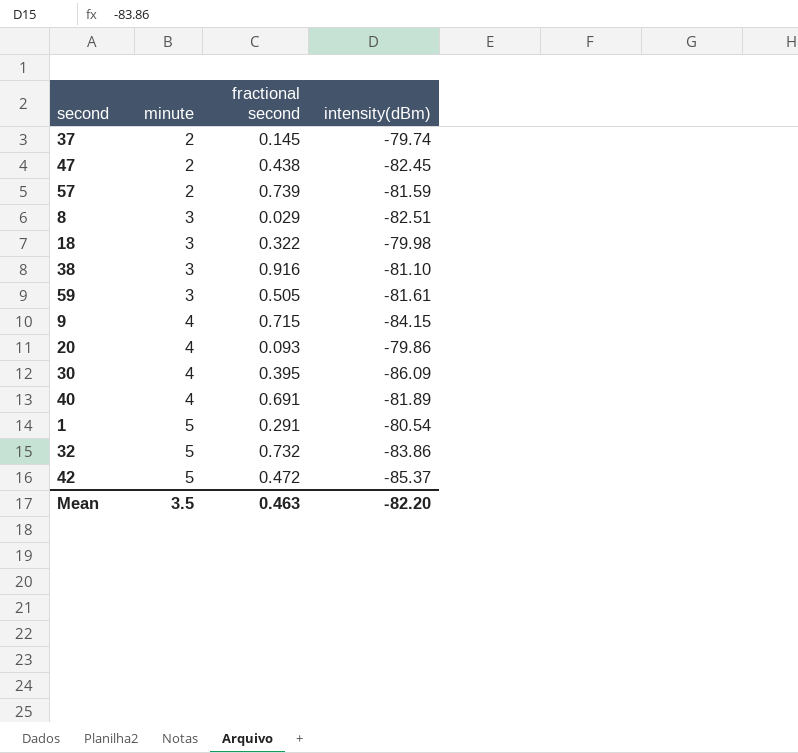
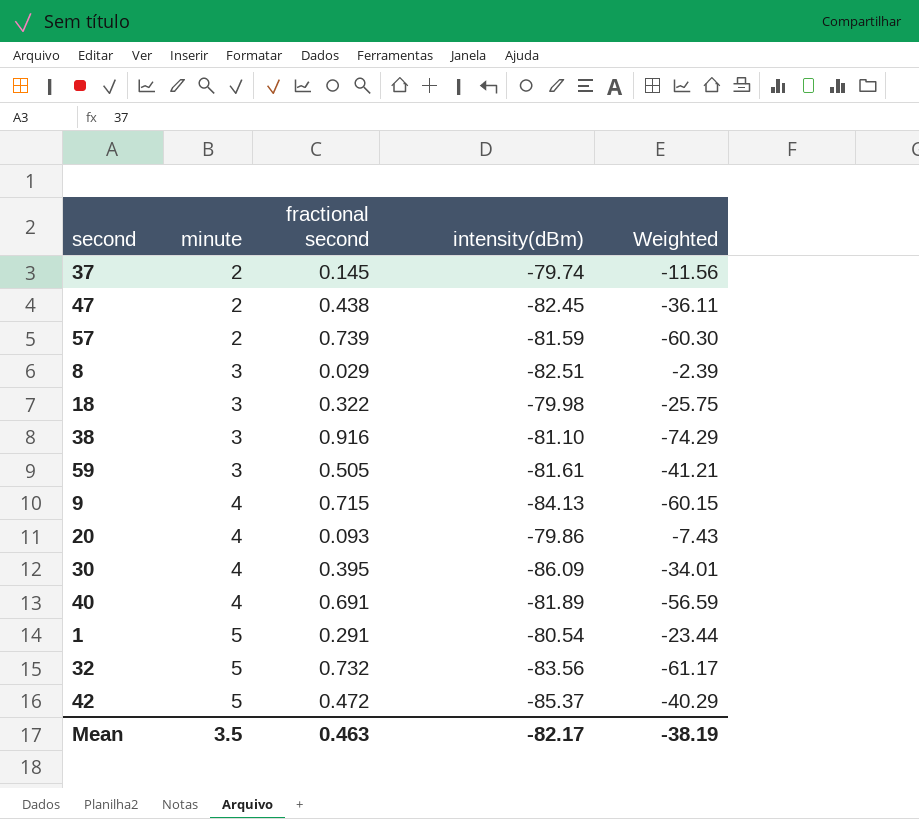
column Weighted | formula: none -> [fractional second] * [intensity(dBm)]
9 | intensity(dBm): -84.15 -> -84.13
32 | intensity(dBm): -83.86 -> -83.56
Mean | intensity(dBm): -82.20 -> -82.17

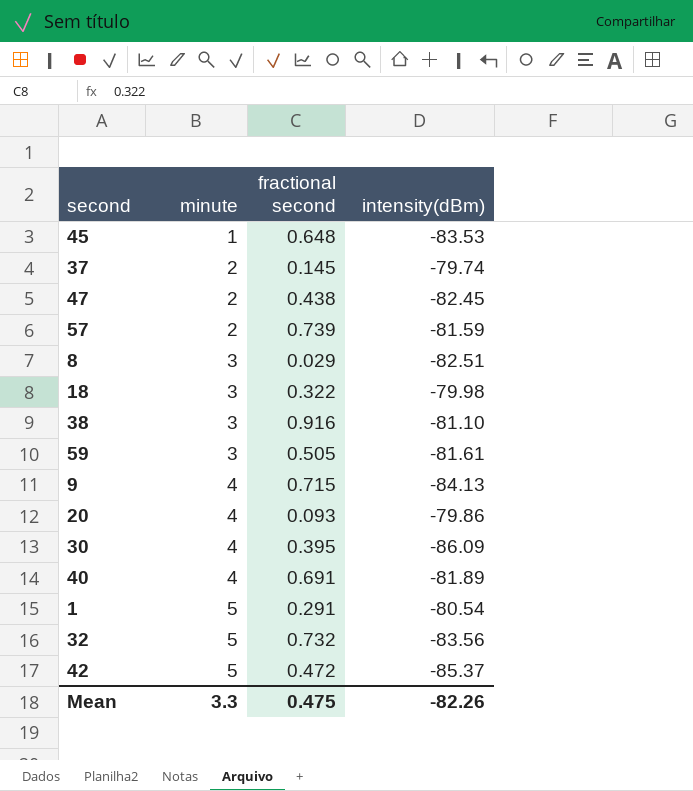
column Weighted | formula: [fractional second] * [intensity(dBm)] -> none
row 45: none -> 1 | 0.648 | -83.53
Mean | minute: 3.5 -> 3.3
Mean | fractional second: 0.463 -> 0.475
Mean | intensity(dBm): -82.17 -> -82.26

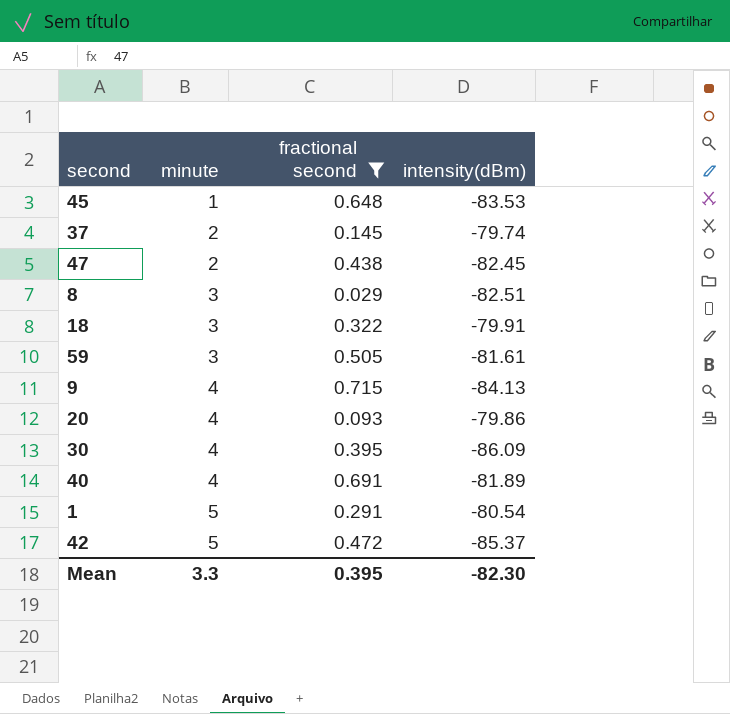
filter: none -> fractional second <= 0.715
18 | intensity(dBm): -79.98 -> -79.91
Mean | fractional second: 0.475 -> 0.395
Mean | intensity(dBm): -82.26 -> -82.30

